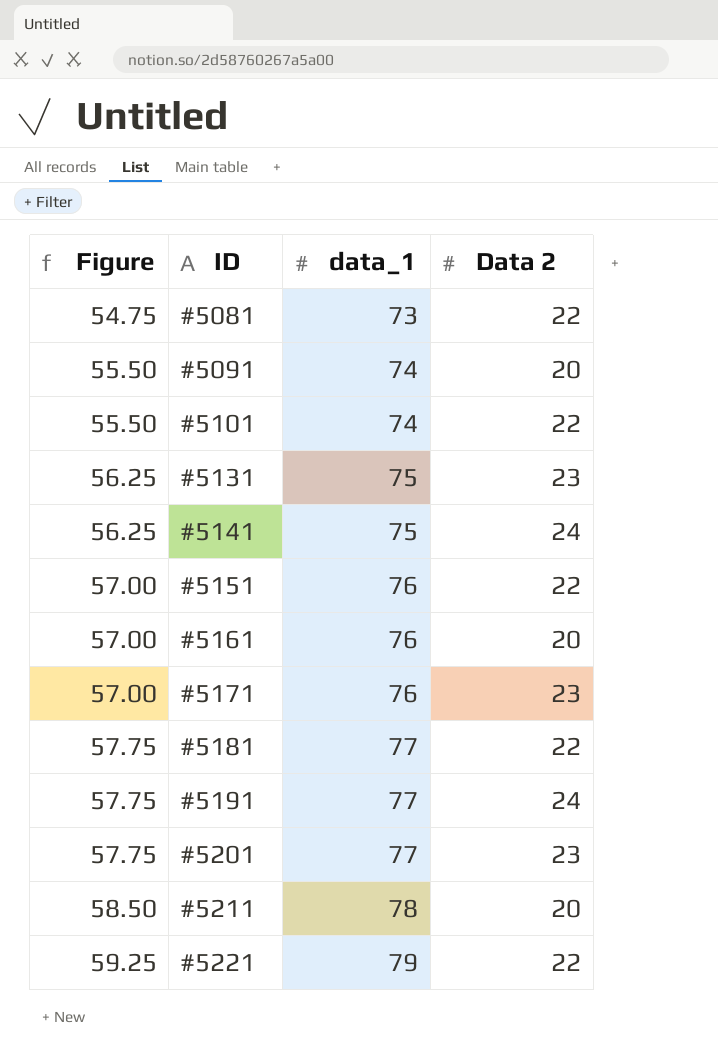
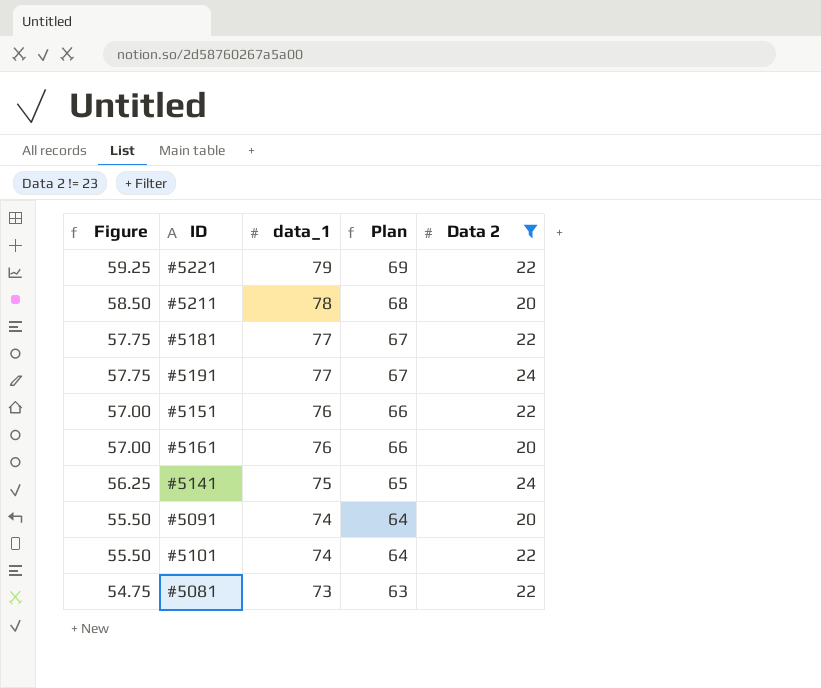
filter: none -> Data 2 != 23
row order: Figure ascending -> Figure descending
column Plan | formula: none -> [data_1] - 10

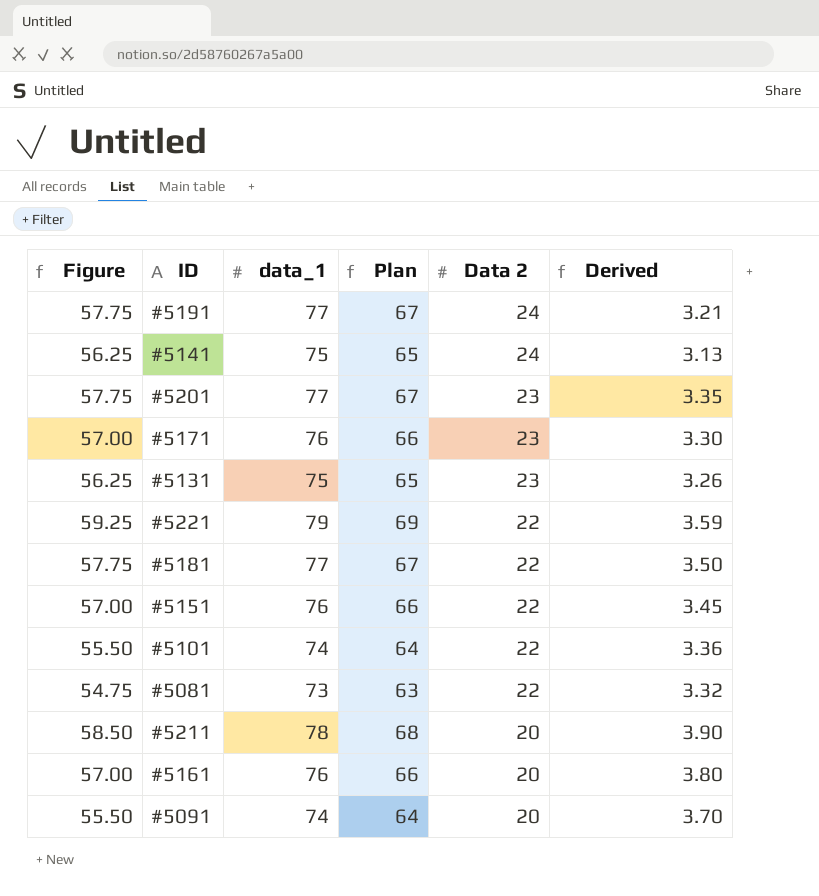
filter: Data 2 != 23 -> none
row order: Figure descending -> Data 2 descending
column Derived | formula: none -> [data_1] / [Data 2]

